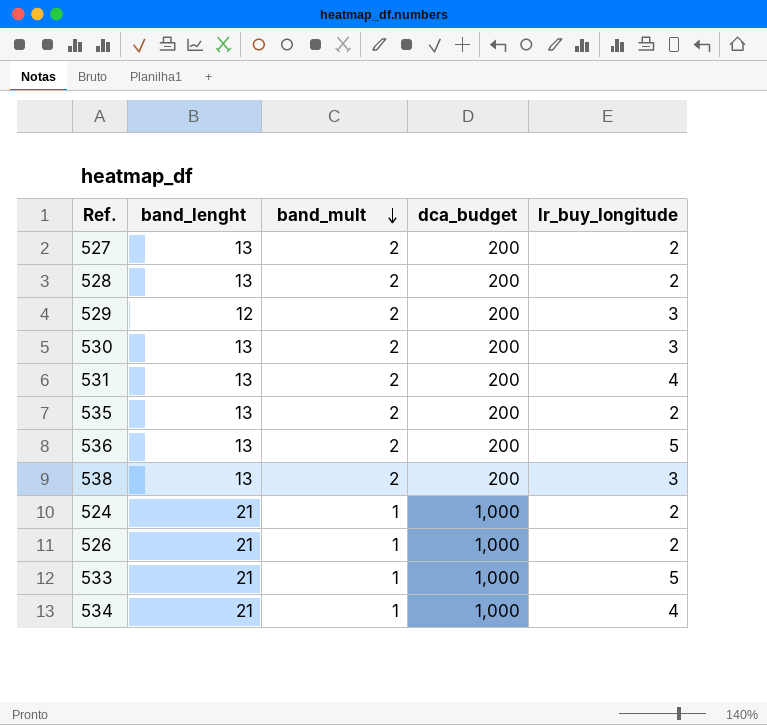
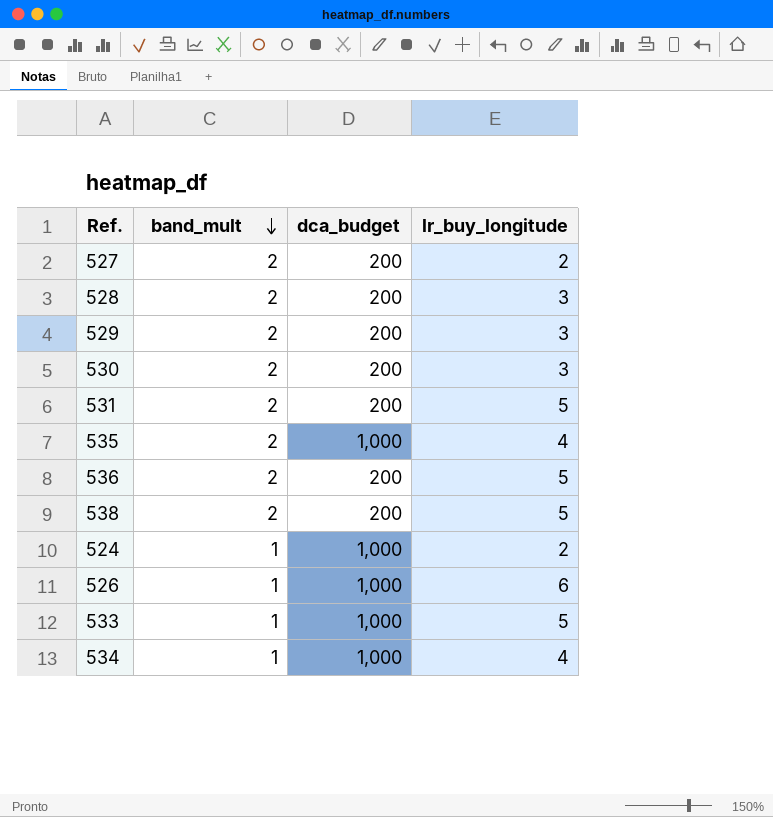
column band_lenght | position: 2 -> none
528 | lr_buy_longitude: 2 -> 3
531 | lr_buy_longitude: 4 -> 5
535 | dca_budget: 200 -> 1,000
535 | lr_buy_longitude: 2 -> 4
538 | lr_buy_longitude: 3 -> 5
526 | lr_buy_longitude: 2 -> 6

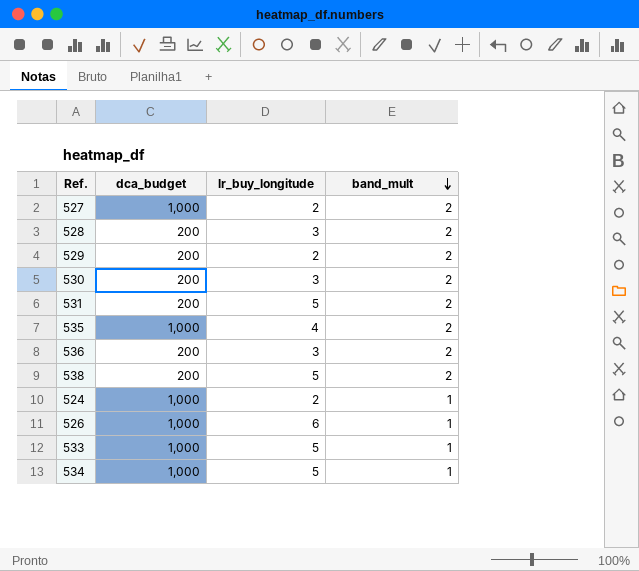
column band_mult | position: 2 -> 4
527 | dca_budget: 200 -> 1,000
529 | lr_buy_longitude: 3 -> 2
536 | lr_buy_longitude: 5 -> 3
534 | lr_buy_longitude: 4 -> 5

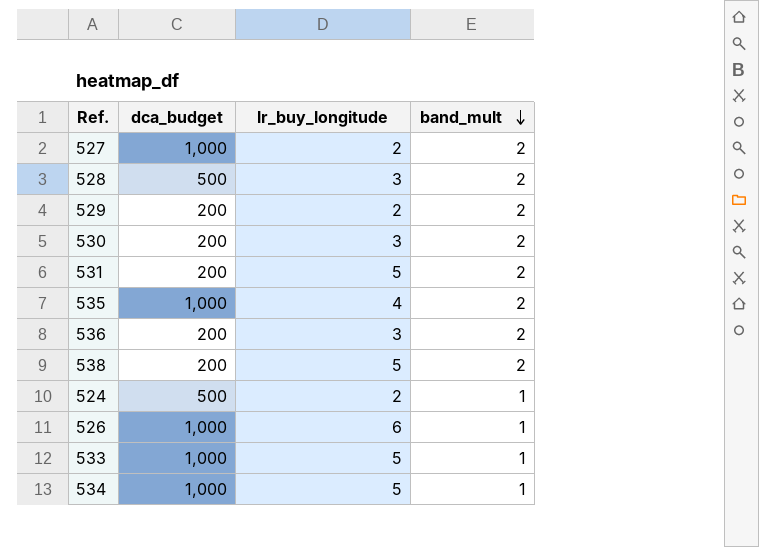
528 | dca_budget: 200 -> 500
524 | dca_budget: 1,000 -> 500

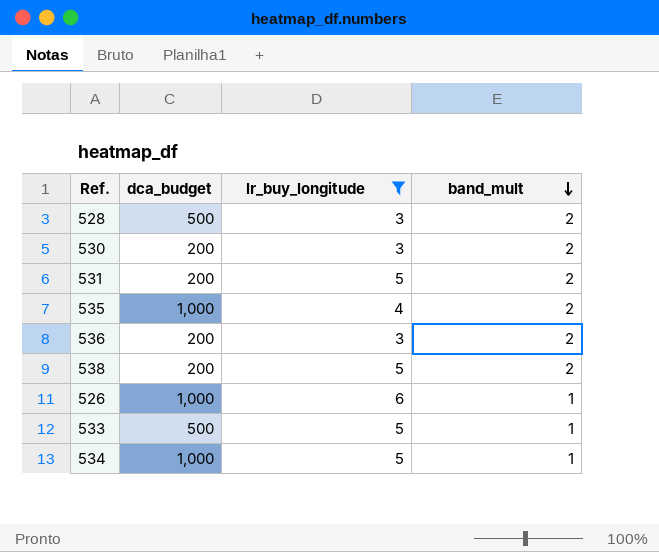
filter: none -> lr_buy_longitude != 2
533 | dca_budget: 1,000 -> 500

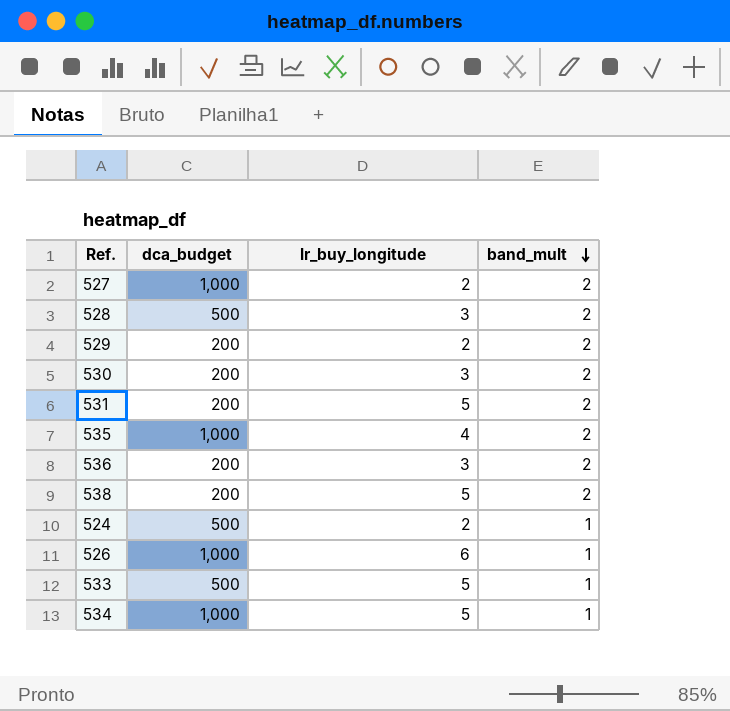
filter: lr_buy_longitude != 2 -> none

